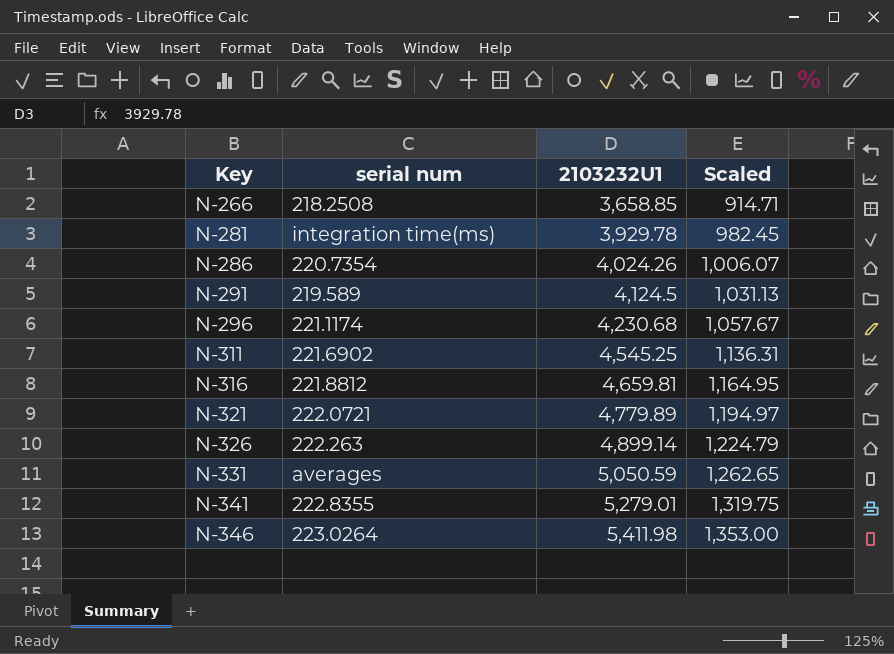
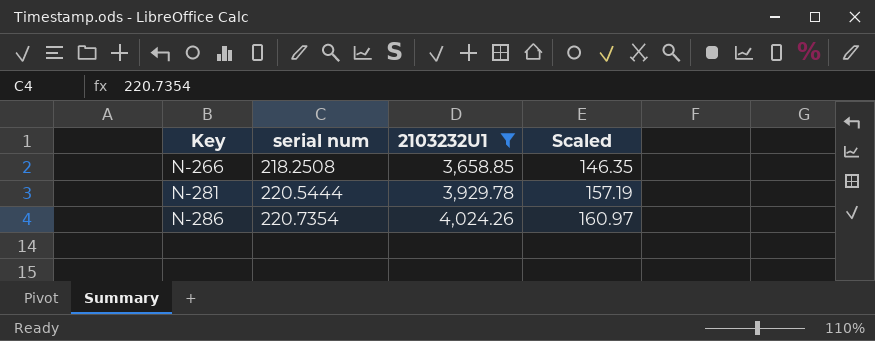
filter: none -> 2103232U1 <= 4,024.26
column Scaled | formula: [2103232U1] * 0.25 -> [2103232U1] * 0.04
N-281 | serial num: integration time(ms) -> 220.5444

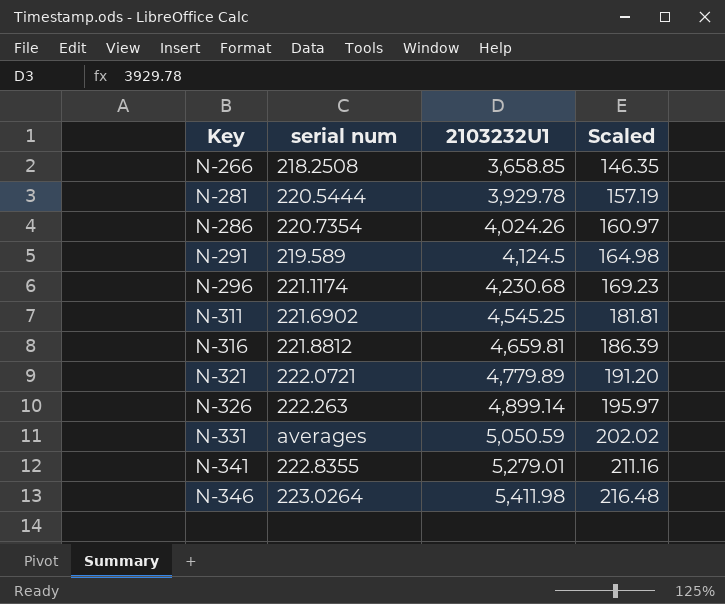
filter: 2103232U1 <= 4,024.26 -> none

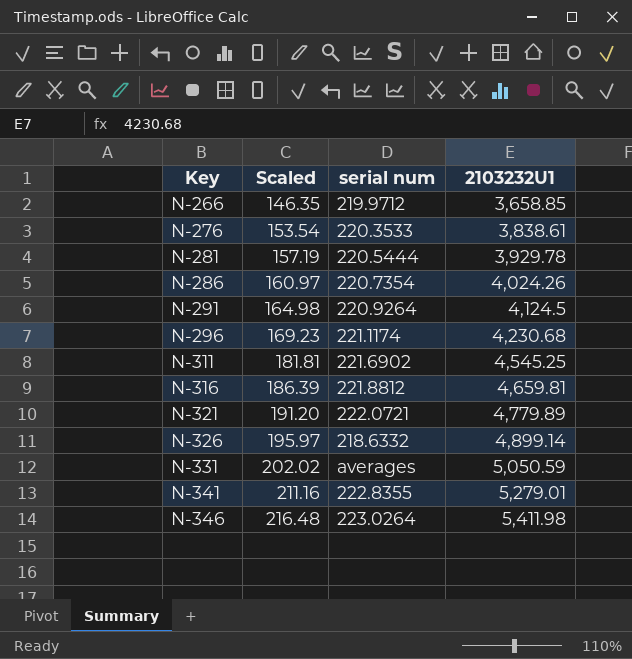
column Scaled | position: 4 -> 2
N-266 | serial num: 218.2508 -> 219.9712
row N-276: none -> 153.54 | 220.3533 | 3,838.61
N-291 | serial num: 219.589 -> 220.9264
N-326 | serial num: 222.263 -> 218.6332

